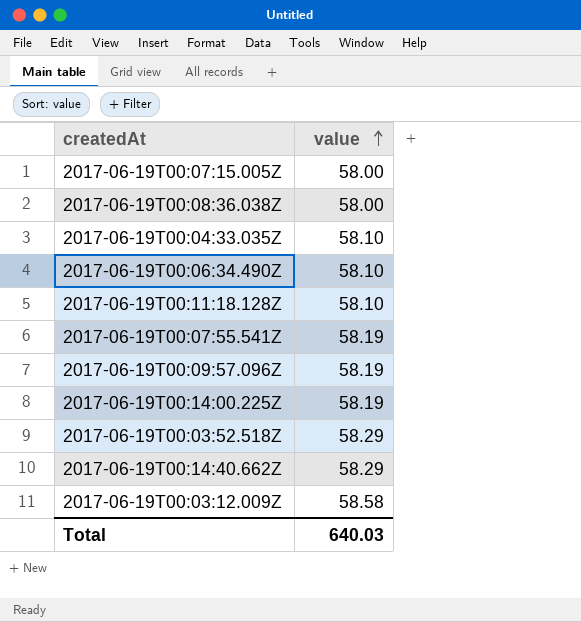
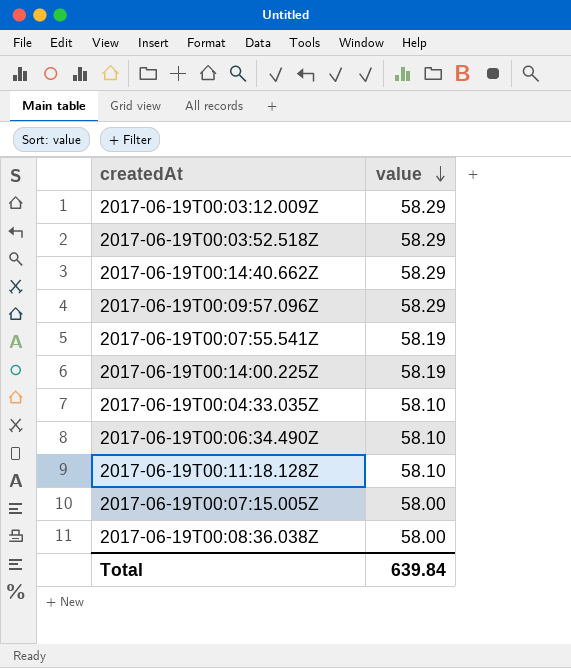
row order: value ascending -> value descending
2017-06-19T00:03:12.009Z | value: 58.58 -> 58.29
2017-06-19T00:09:57.096Z | value: 58.19 -> 58.29
Total | value: 640.03 -> 639.84

